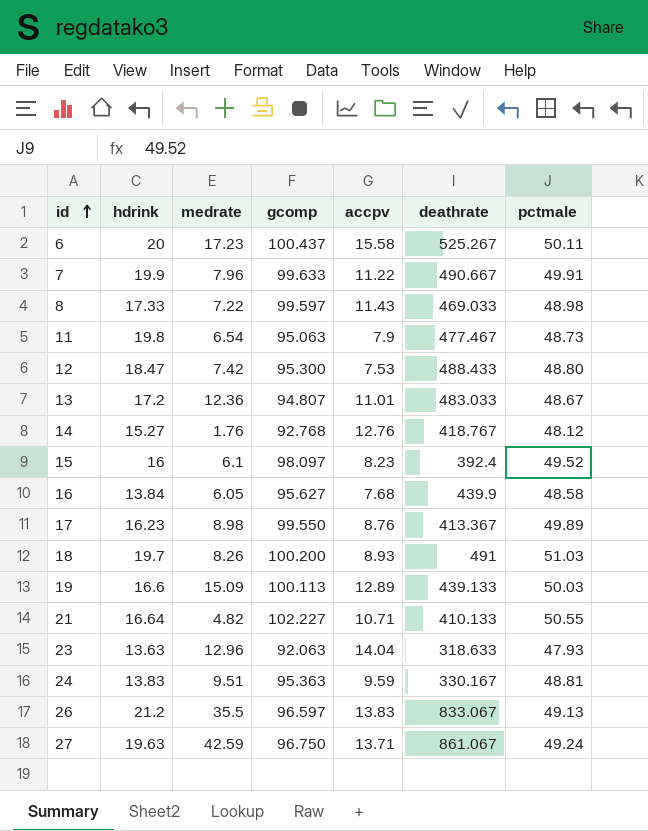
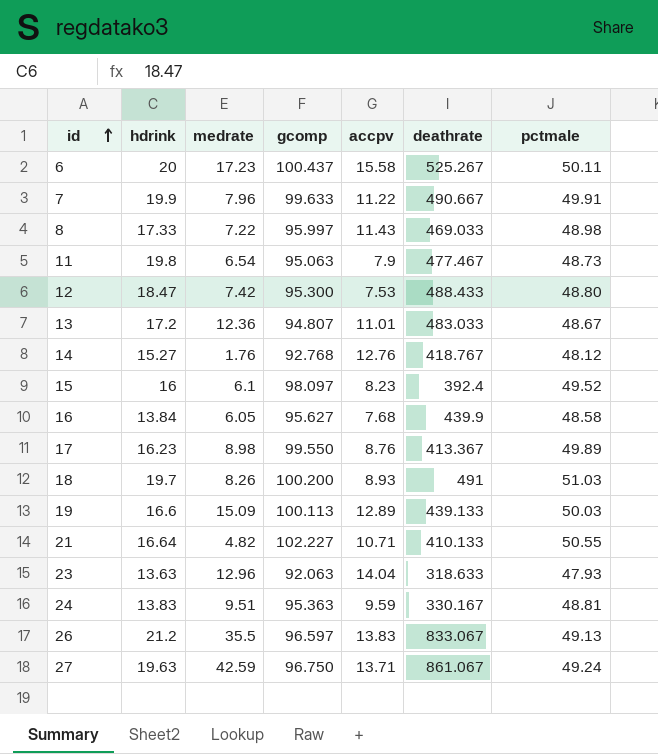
8 | gcomp: 99.597 -> 95.997

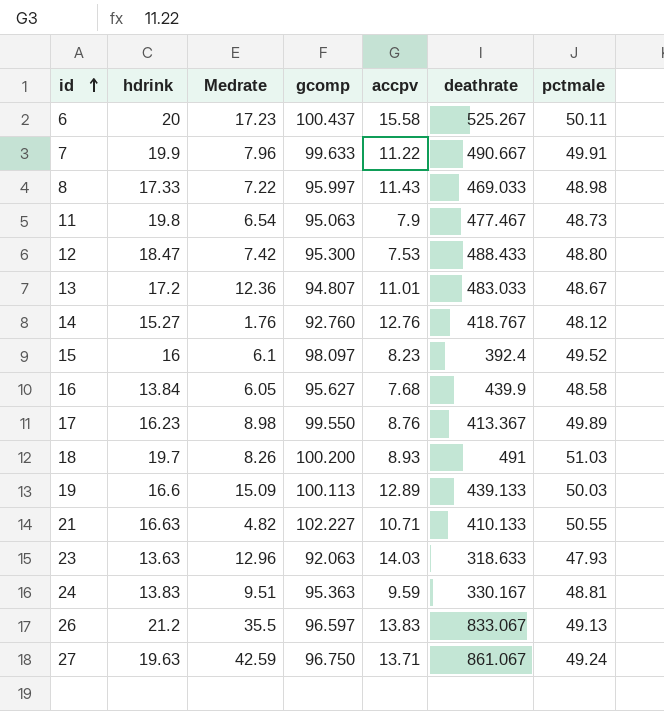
column name: medrate -> Medrate
14 | gcomp: 92.768 -> 92.760
21 | hdrink: 16.64 -> 16.63
23 | accpv: 14.04 -> 14.03

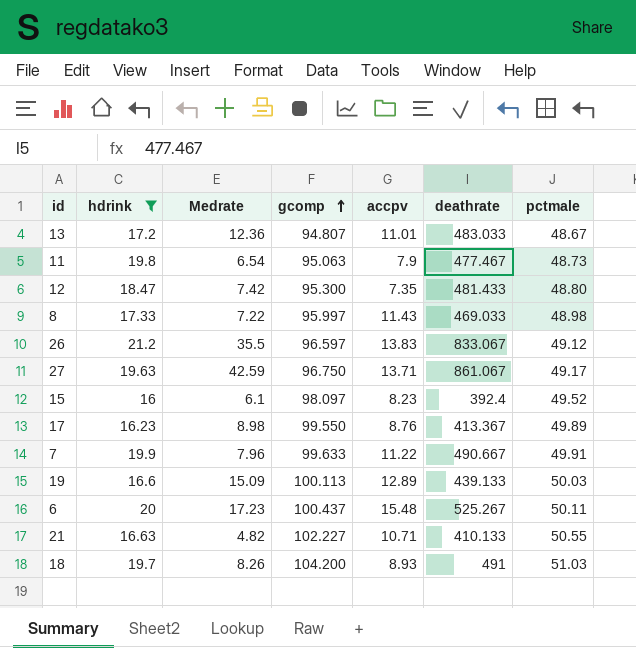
filter: none -> hdrink >= 16
row order: id ascending -> gcomp ascending
12 | accpv: 7.53 -> 7.35
12 | deathrate: 488.433 -> 481.433
26 | pctmale: 49.13 -> 49.12
27 | pctmale: 49.24 -> 49.17
6 | accpv: 15.58 -> 15.48
18 | gcomp: 100.200 -> 104.200

